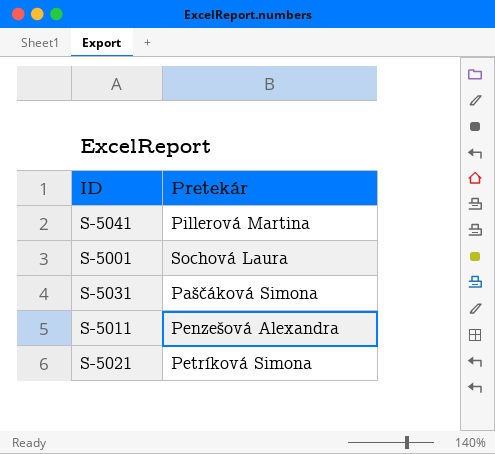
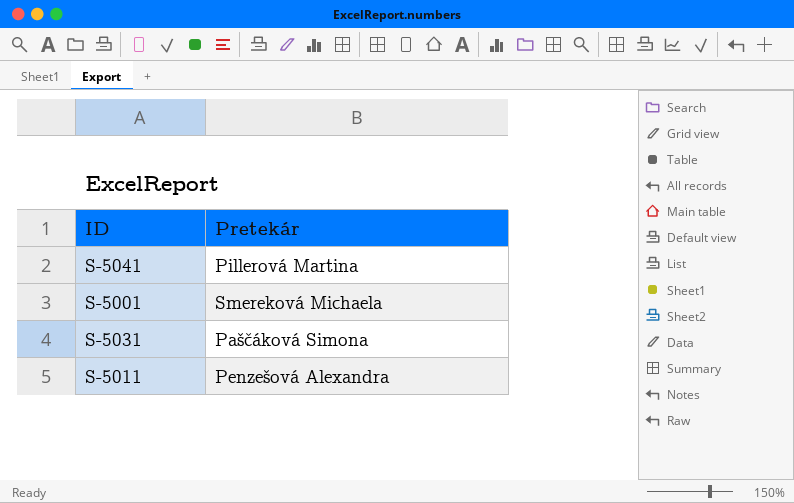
row S-5021: Petríková Simona -> none
S-5001 | Pretekár: Sochová Laura -> Smereková Michaela

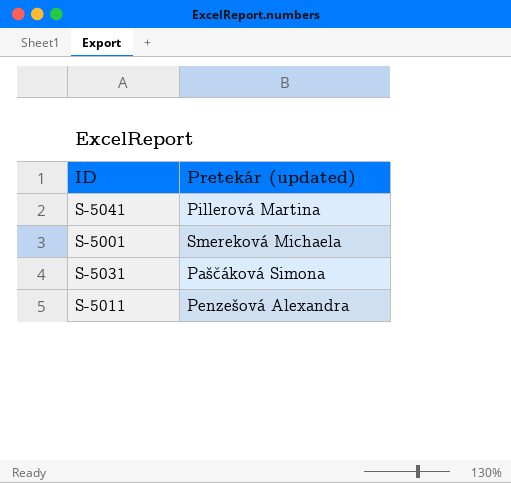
column name: Pretekár -> Pretekár (updated)

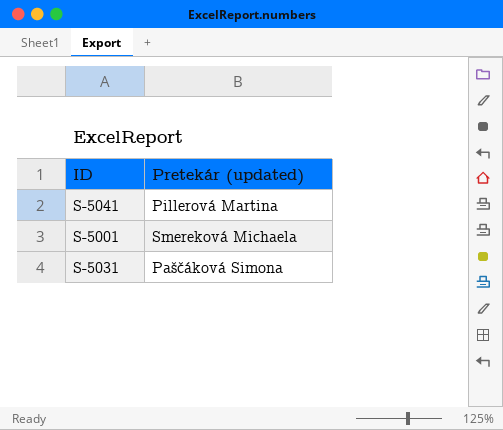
row S-5011: Penzešová Alexandra -> none

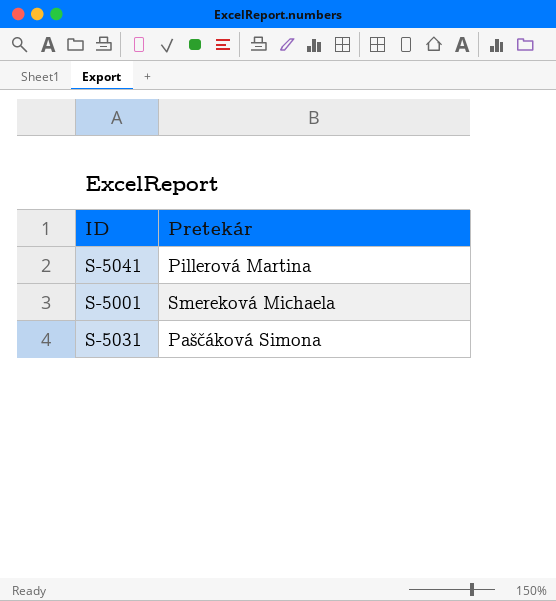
column name: Pretekár (updated) -> Pretekár

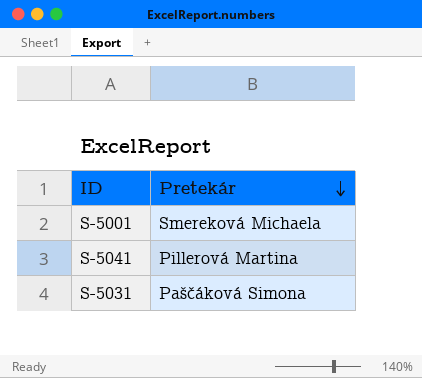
row order: none -> Pretekár descending

